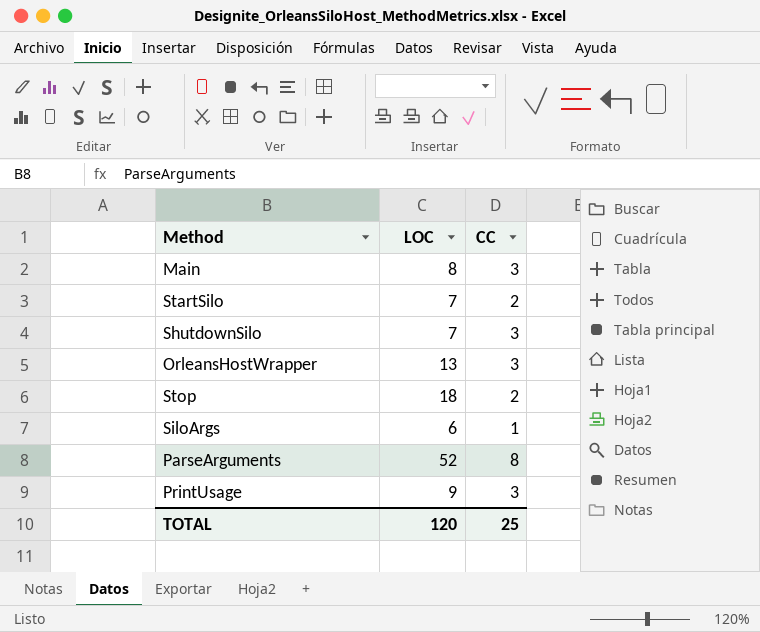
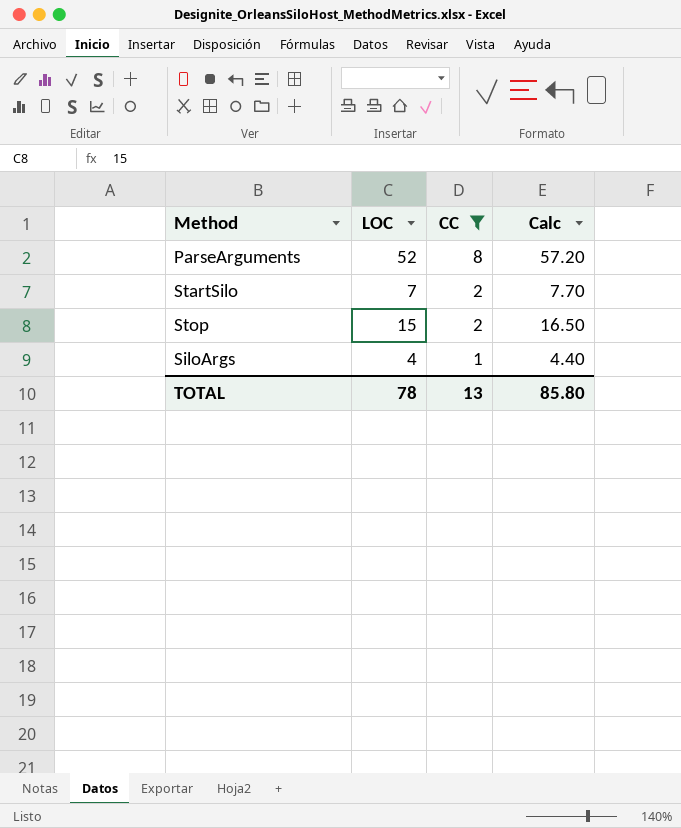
filter: none -> CC != 3
row order: none -> CC descending
column Calc | formula: none -> [LOC] * 1.1
Stop | LOC: 18 -> 15
SiloArgs | LOC: 6 -> 4
TOTAL | LOC: 120 -> 78
TOTAL | CC: 25 -> 13

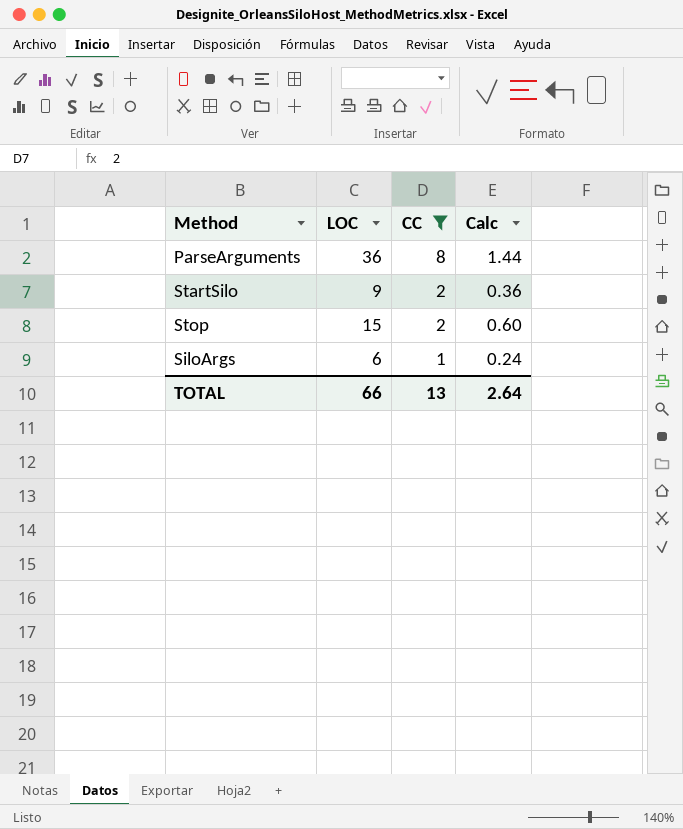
column Calc | formula: [LOC] * 1.1 -> [LOC] * 0.04
ParseArguments | LOC: 52 -> 36
StartSilo | LOC: 7 -> 9
SiloArgs | LOC: 4 -> 6
TOTAL | LOC: 78 -> 66
TOTAL | Calc: 85.80 -> 2.64

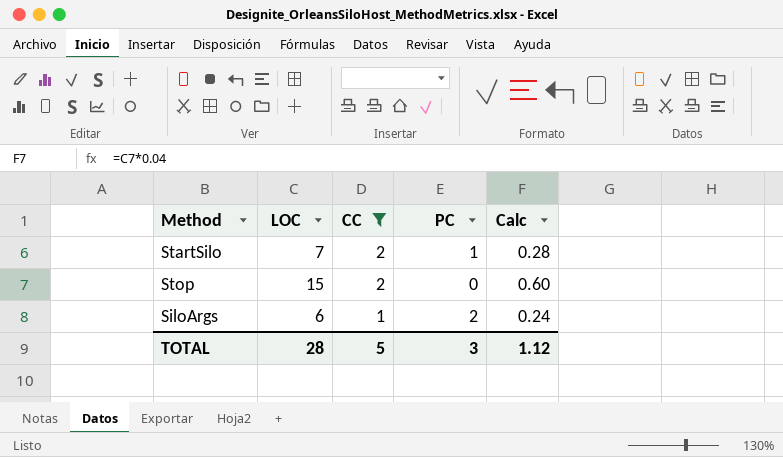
column PC | position: none -> 4
row ParseArguments: 36 | 8 | 1.44 -> none
StartSilo | LOC: 9 -> 7
StartSilo | Calc: 0.36 -> 0.28
TOTAL | LOC: 66 -> 28
TOTAL | CC: 13 -> 5
TOTAL | Calc: 2.64 -> 1.12

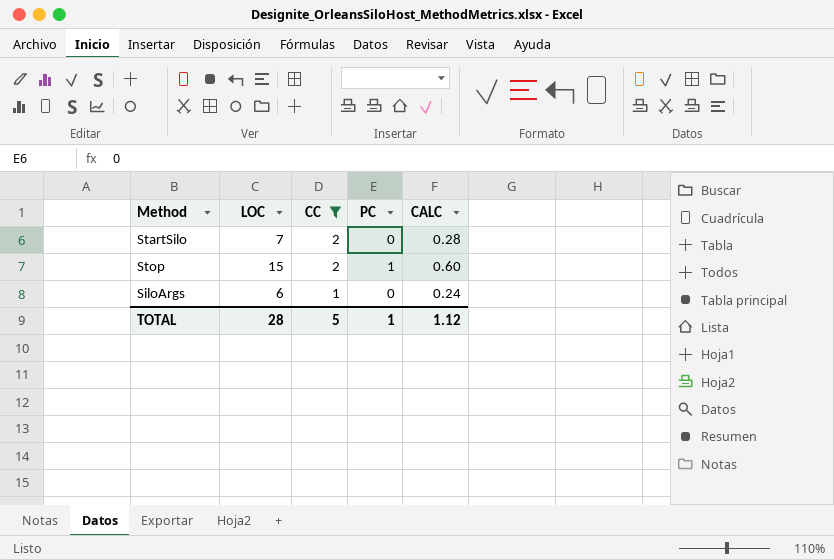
column name: Calc -> CALC
StartSilo | PC: 1 -> 0
Stop | PC: 0 -> 1
SiloArgs | PC: 2 -> 0
TOTAL | PC: 3 -> 1

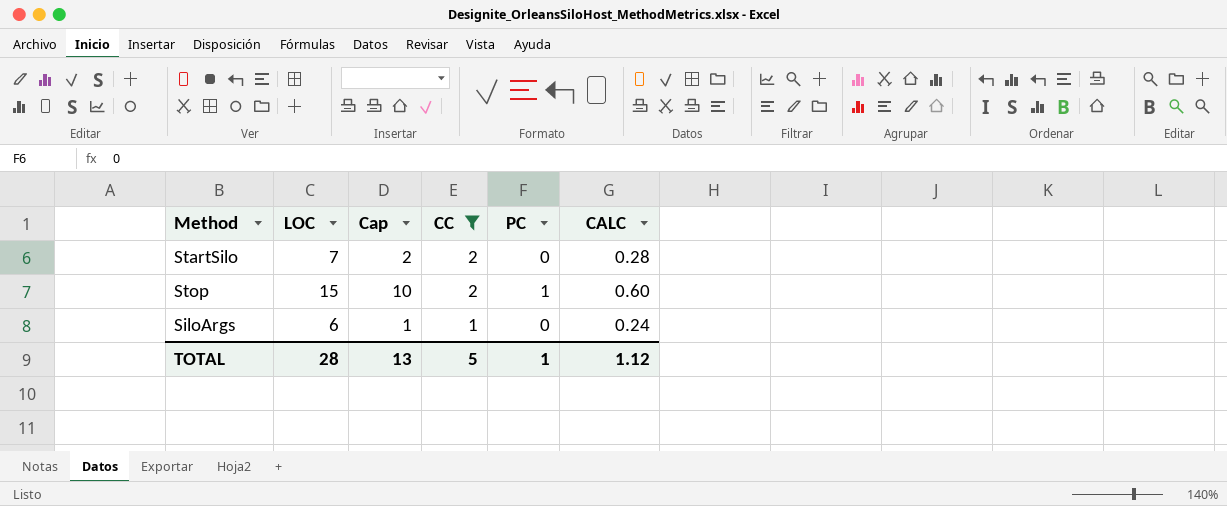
column Cap | formula: none -> [LOC] - 5

